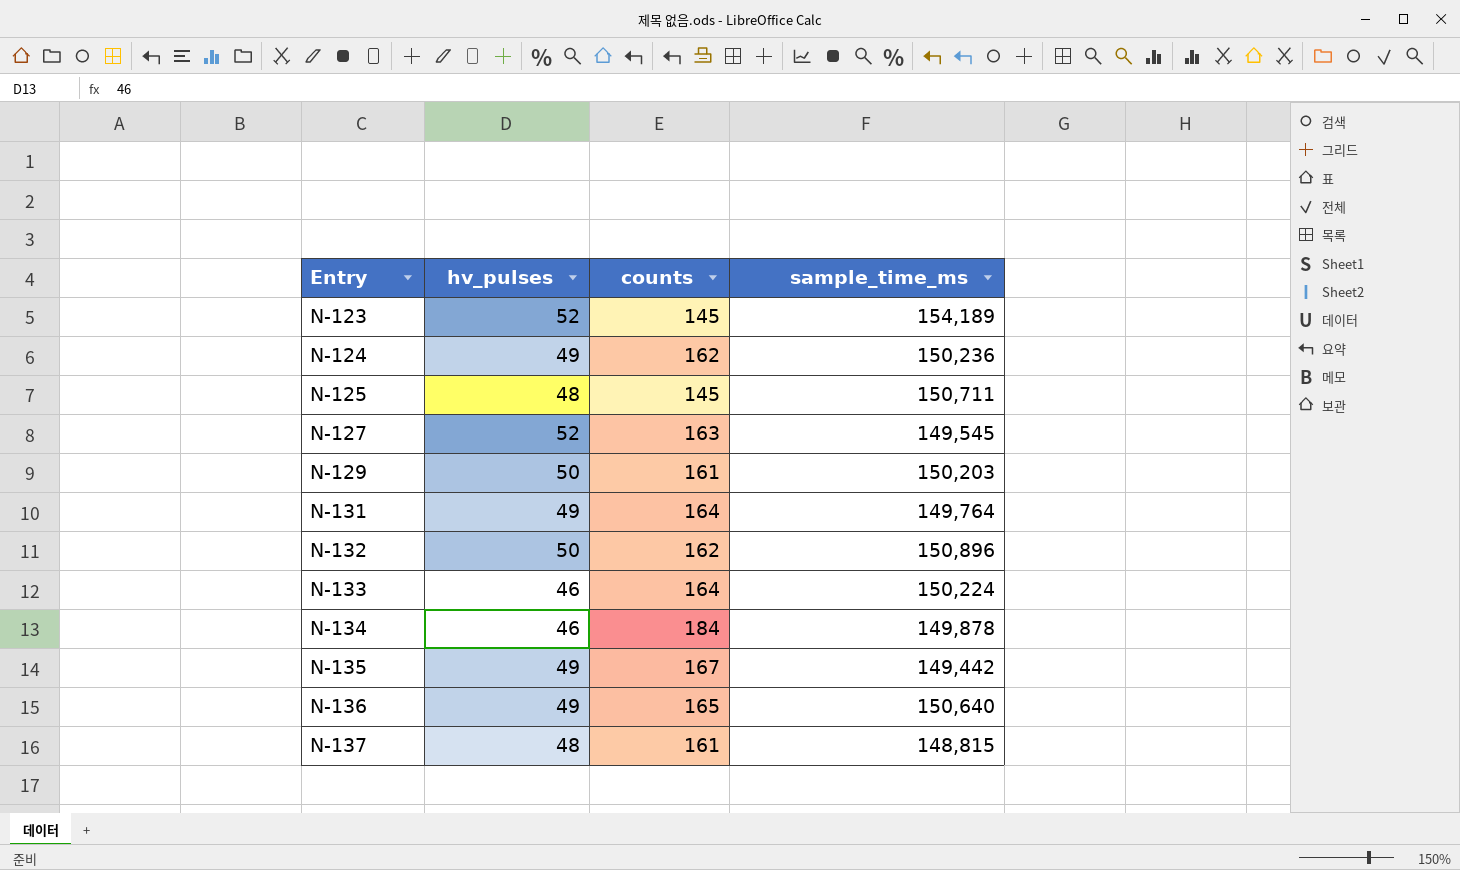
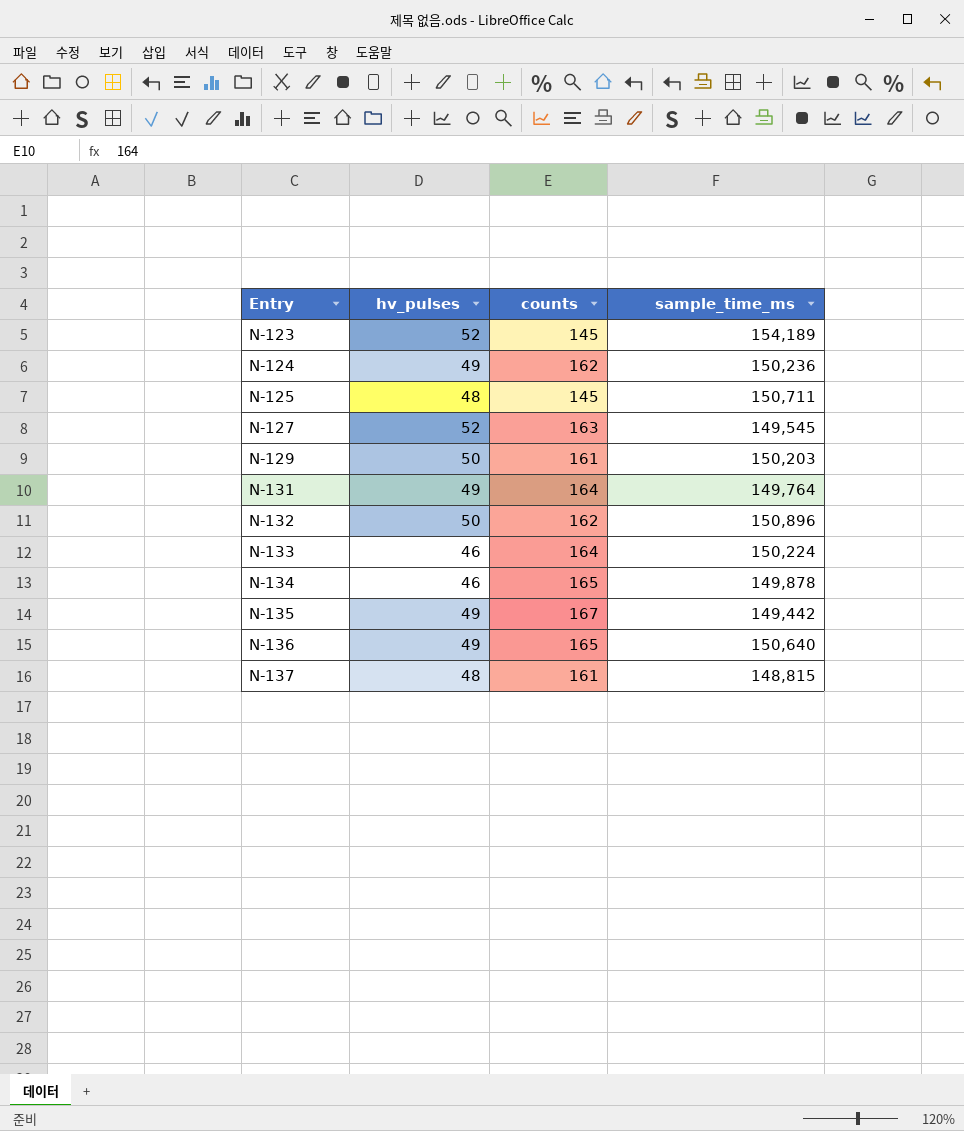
N-134 | counts: 184 -> 165

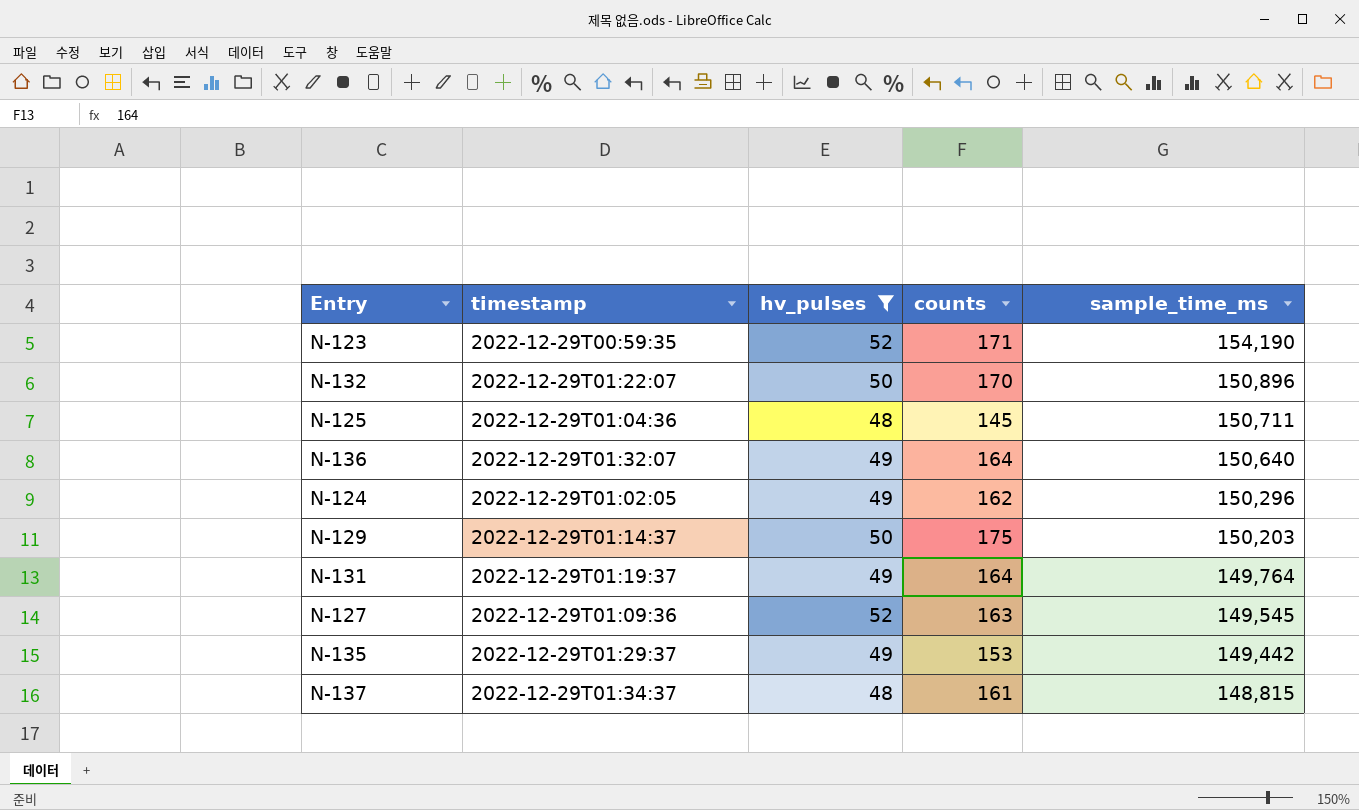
filter: none -> hv_pulses != 46
row order: Entry ascending -> sample_time_ms descending
column timestamp | position: none -> 2
N-123 | counts: 145 -> 171
N-123 | sample_time_ms: 154,189 -> 154,190
N-132 | counts: 162 -> 170
N-136 | counts: 165 -> 164
N-124 | sample_time_ms: 150,236 -> 150,296
N-129 | counts: 161 -> 175
N-135 | counts: 167 -> 153

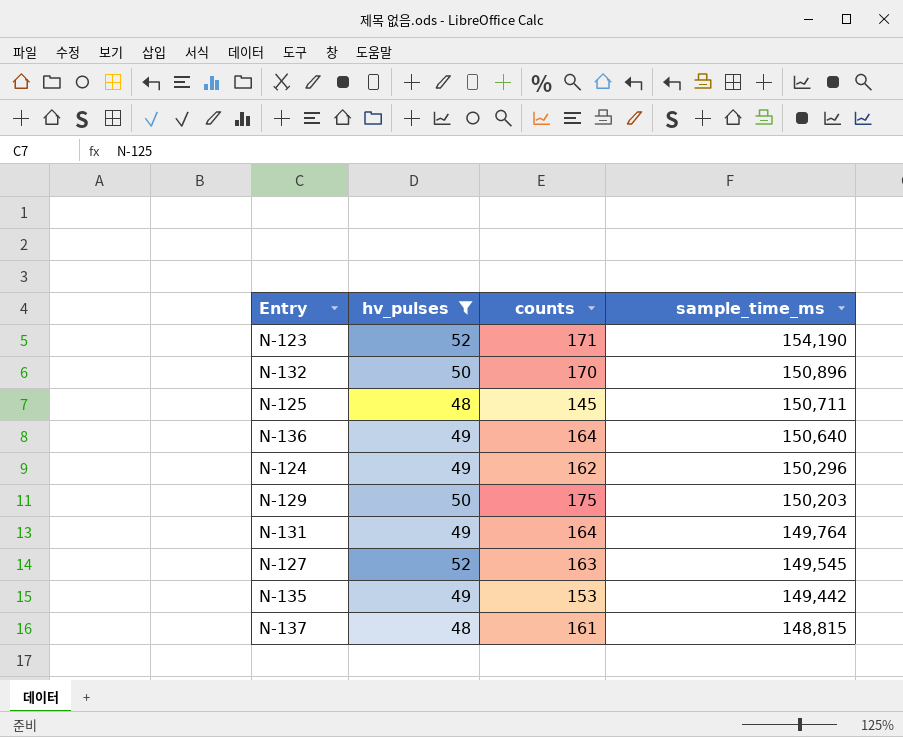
column timestamp | position: 2 -> none

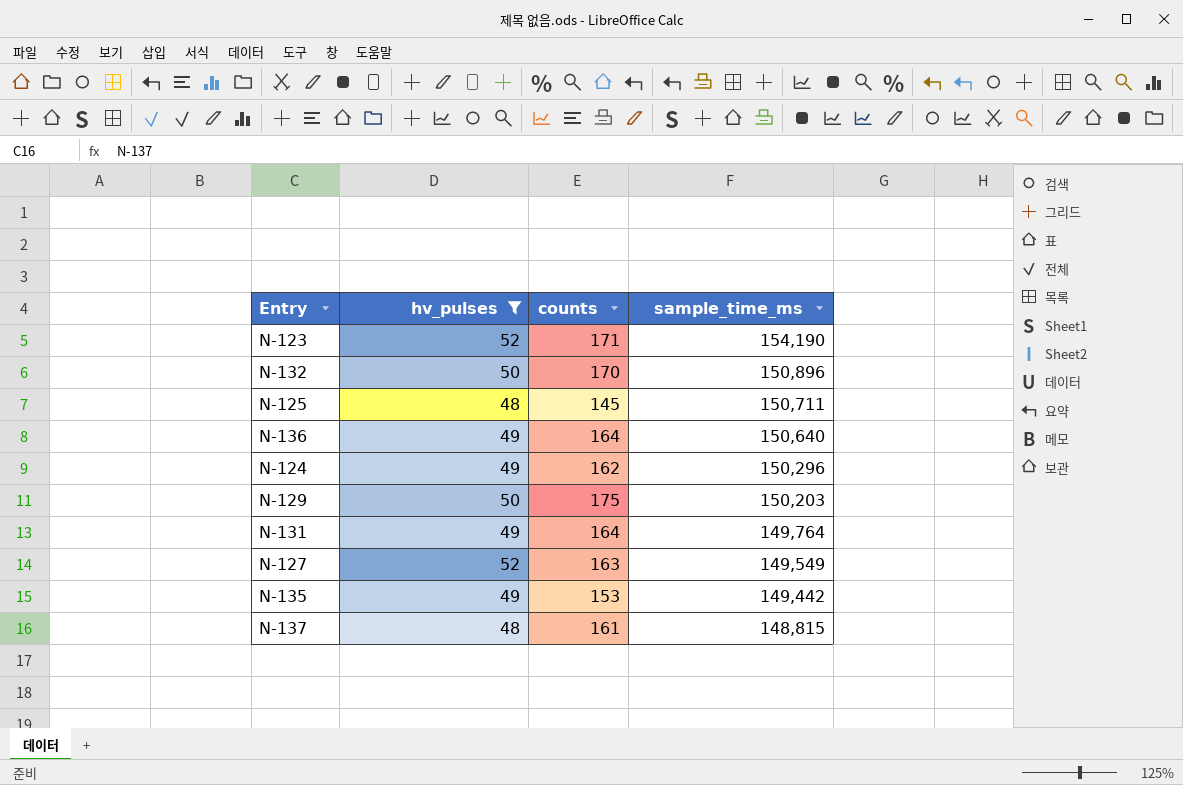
N-127 | sample_time_ms: 149,545 -> 149,549

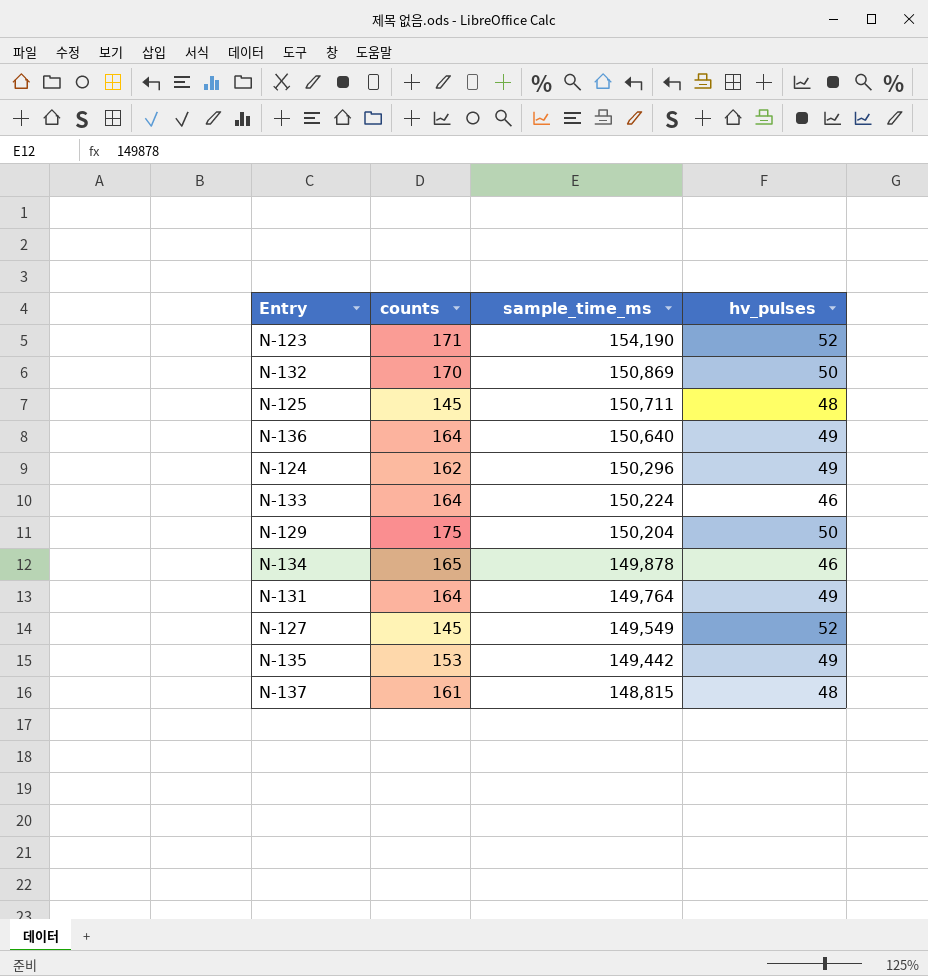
filter: hv_pulses != 46 -> none
column hv_pulses | position: 2 -> 4
N-132 | sample_time_ms: 150,896 -> 150,869
N-129 | sample_time_ms: 150,203 -> 150,204
N-127 | counts: 163 -> 145

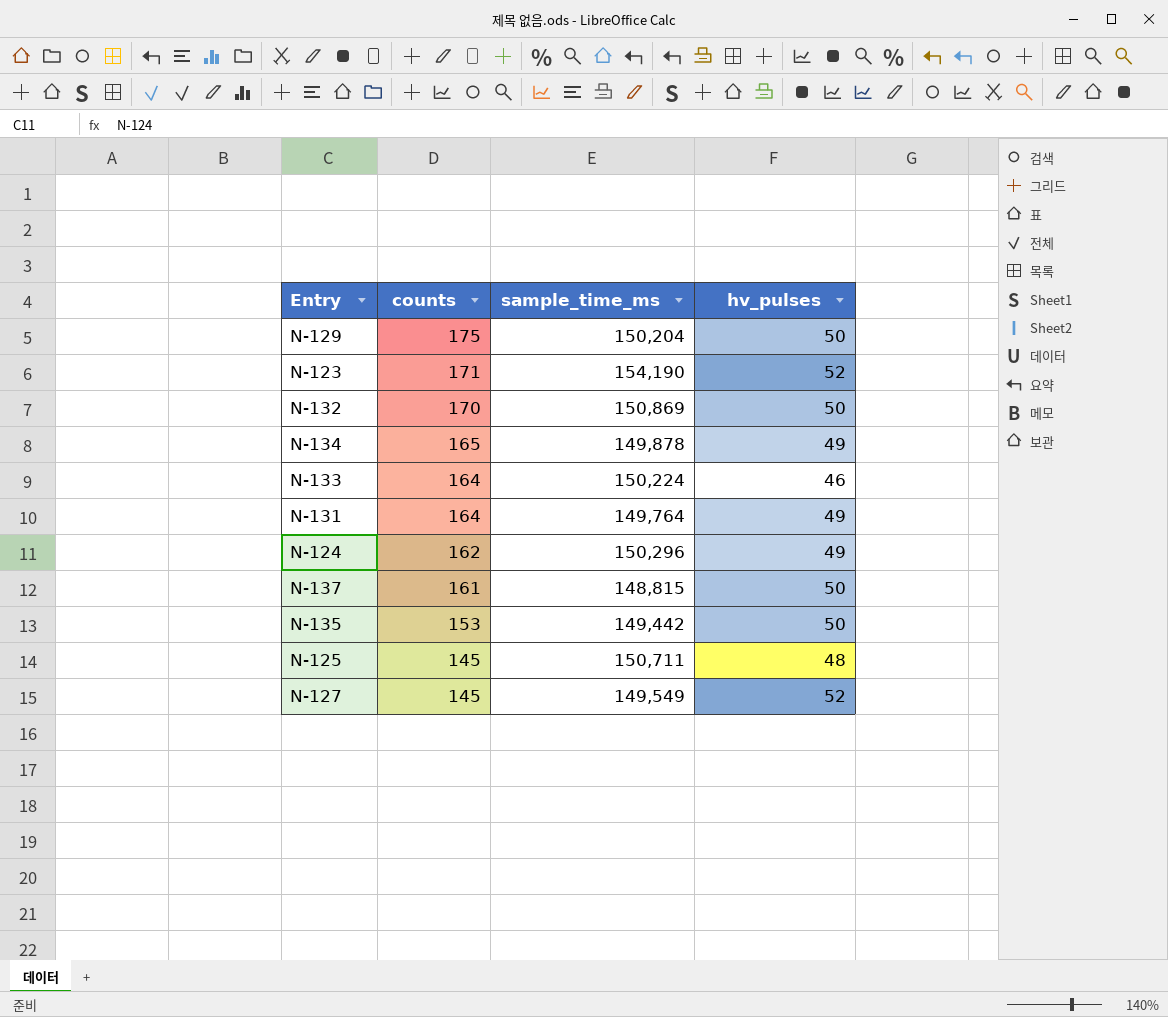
row order: sample_time_ms descending -> counts descending
row N-136: 164 | 150,640 | 49 -> none
N-134 | hv_pulses: 46 -> 49
N-137 | hv_pulses: 48 -> 50
N-135 | hv_pulses: 49 -> 50

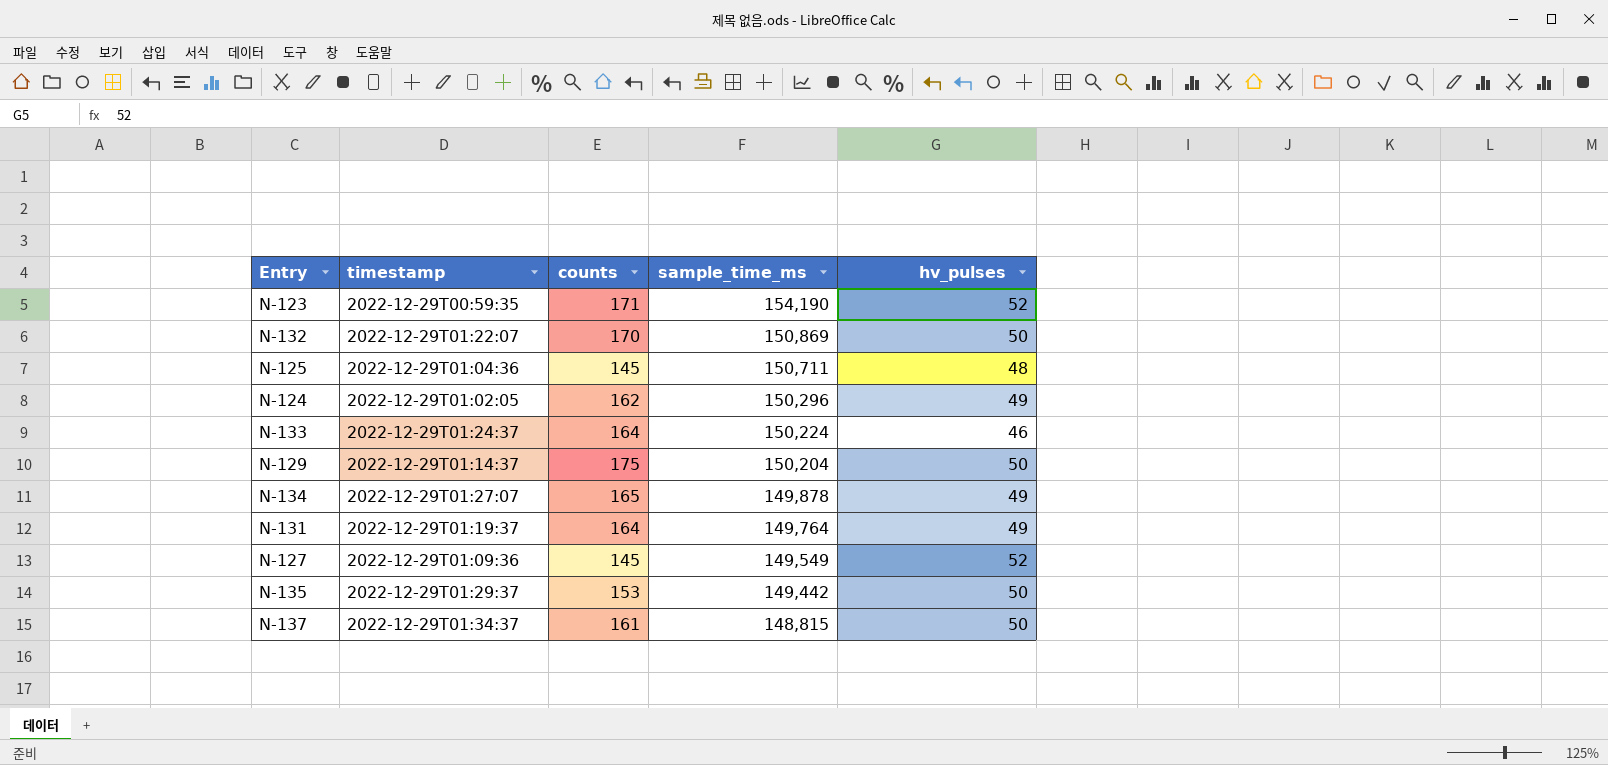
row order: counts descending -> sample_time_ms descending
column timestamp | position: none -> 2

